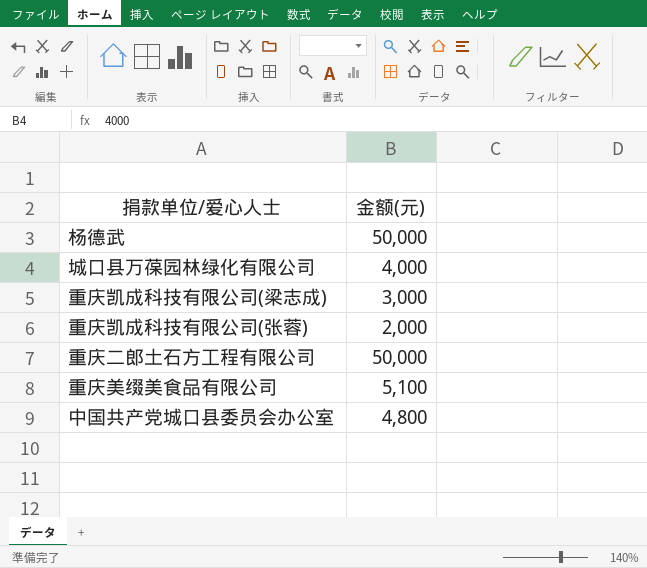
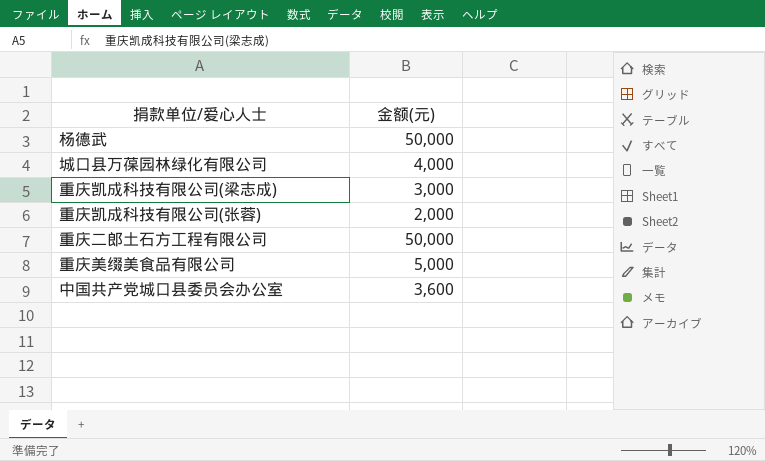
重庆美缀美食品有限公司 | 金额(元): 5,100 -> 5,000
中国共产党城口县委员会办公室 | 金额(元): 4,800 -> 3,600

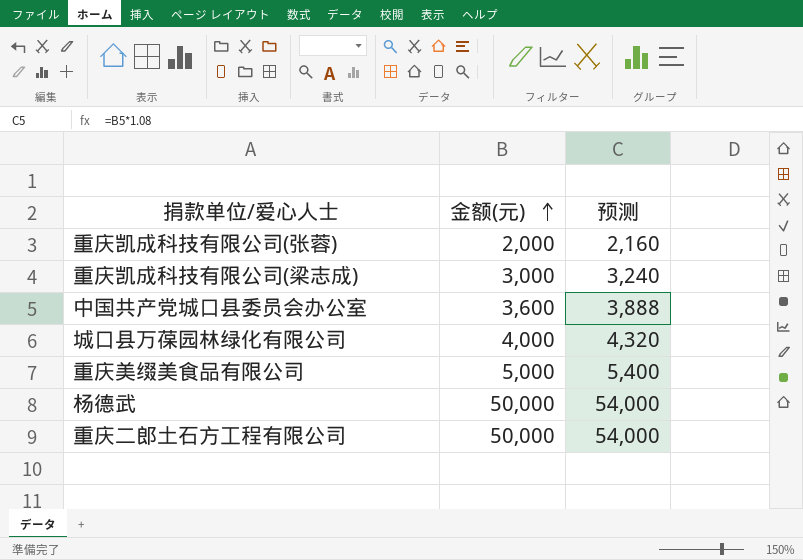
row order: none -> 金额(元) ascending
column 预测 | formula: none -> [金额(元)] * 1.08

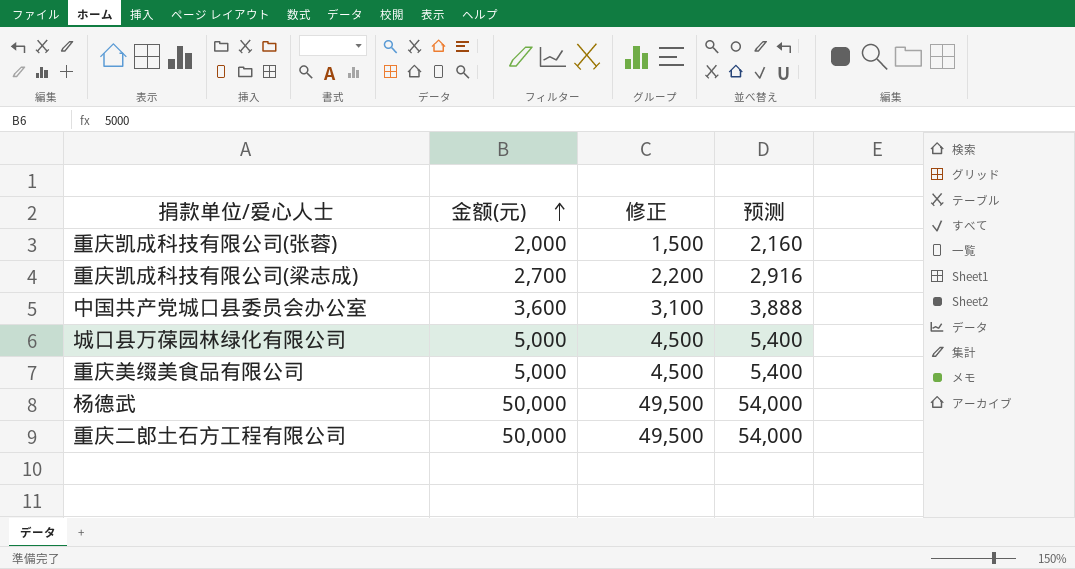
column 修正 | formula: none -> [金额(元)] - 500
重庆凯成科技有限公司(梁志成) | 金额(元): 3,000 -> 2,700
重庆凯成科技有限公司(梁志成) | 预测: 3,240 -> 2,916
城口县万葆园林绿化有限公司 | 金额(元): 4,000 -> 5,000
城口县万葆园林绿化有限公司 | 预测: 4,320 -> 5,400

